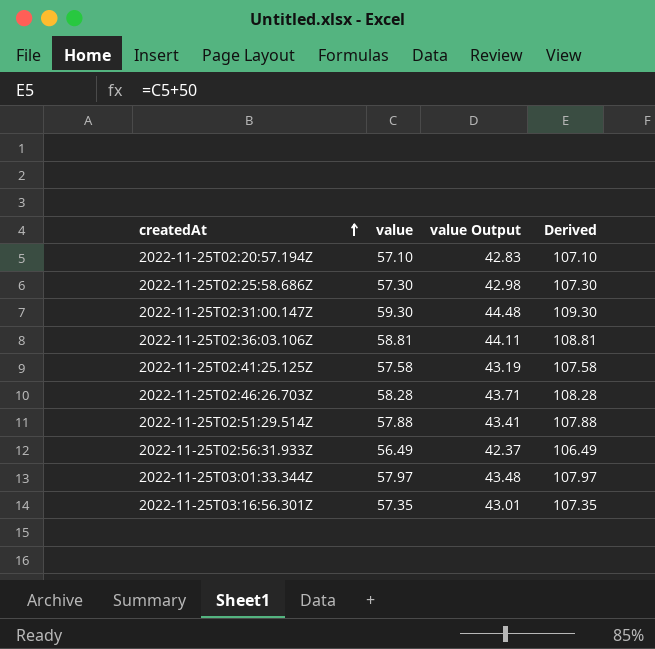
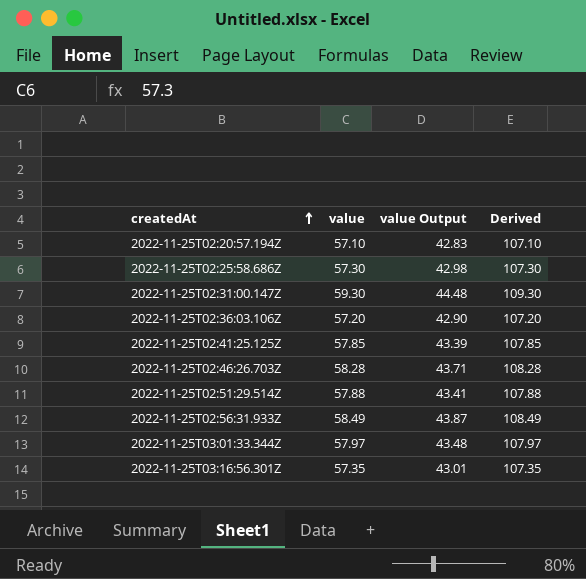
2022-11-25T02:36:03.106Z | value: 58.81 -> 57.20
2022-11-25T02:36:03.106Z | value Output: 44.11 -> 42.90
2022-11-25T02:36:03.106Z | Derived: 108.81 -> 107.20
2022-11-25T02:41:25.125Z | value: 57.58 -> 57.85
2022-11-25T02:41:25.125Z | value Output: 43.19 -> 43.39
2022-11-25T02:41:25.125Z | Derived: 107.58 -> 107.85
2022-11-25T02:56:31.933Z | value: 56.49 -> 58.49
2022-11-25T02:56:31.933Z | value Output: 42.37 -> 43.87
2022-11-25T02:56:31.933Z | Derived: 106.49 -> 108.49

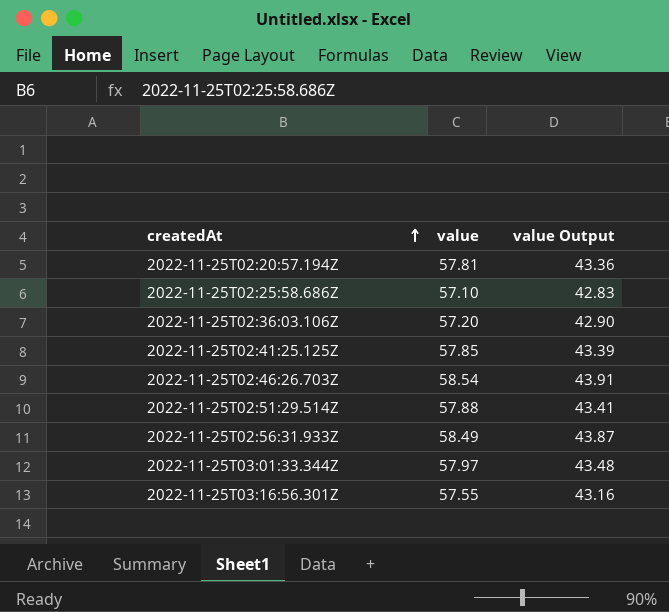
column Derived | formula: [value] + 50 -> none
row 2022-11-25T02:31:00.147Z: 59.30 | 44.48 | 109.30 -> none
2022-11-25T02:20:57.194Z | value: 57.10 -> 57.81
2022-11-25T02:20:57.194Z | value Output: 42.83 -> 43.36
2022-11-25T02:25:58.686Z | value: 57.30 -> 57.10
2022-11-25T02:25:58.686Z | value Output: 42.98 -> 42.83
2022-11-25T02:46:26.703Z | value: 58.28 -> 58.54
2022-11-25T02:46:26.703Z | value Output: 43.71 -> 43.91
2022-11-25T03:16:56.301Z | value: 57.35 -> 57.55
2022-11-25T03:16:56.301Z | value Output: 43.01 -> 43.16

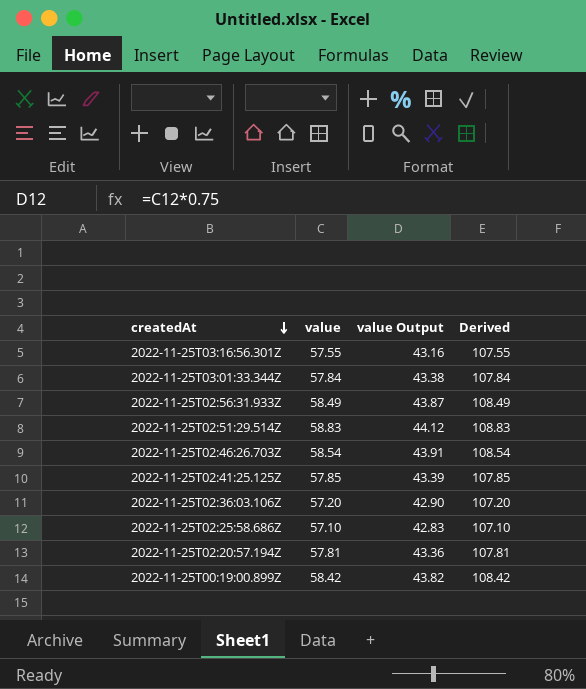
row order: createdAt ascending -> createdAt descending
column Derived | formula: none -> [value] + 50
2022-11-25T03:01:33.344Z | value: 57.97 -> 57.84
2022-11-25T03:01:33.344Z | value Output: 43.48 -> 43.38
2022-11-25T02:51:29.514Z | value: 57.88 -> 58.83
2022-11-25T02:51:29.514Z | value Output: 43.41 -> 44.12
row 2022-11-25T00:19:00.899Z: none -> 58.42 | 43.82 | 108.42

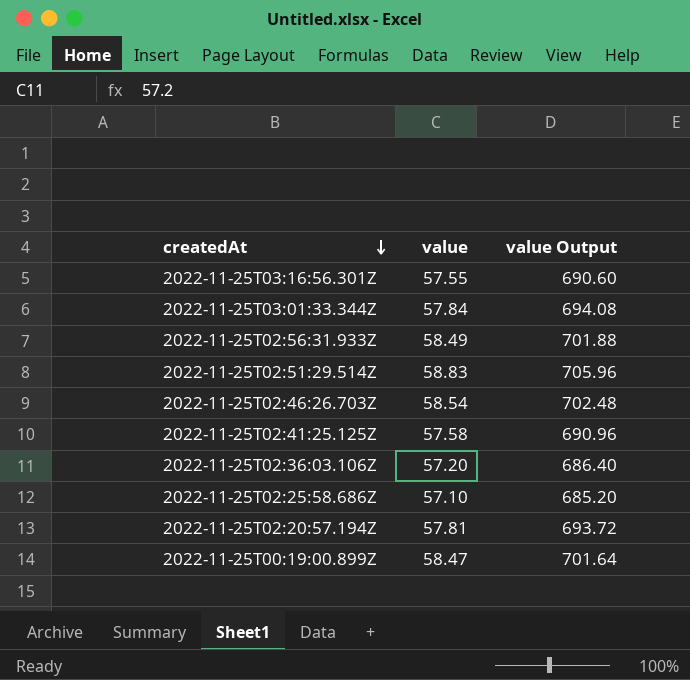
column Derived | formula: [value] + 50 -> none
column value Output | formula: [value] * 0.75 -> [value] * 12
2022-11-25T02:41:25.125Z | value: 57.85 -> 57.58
2022-11-25T00:19:00.899Z | value: 58.42 -> 58.47

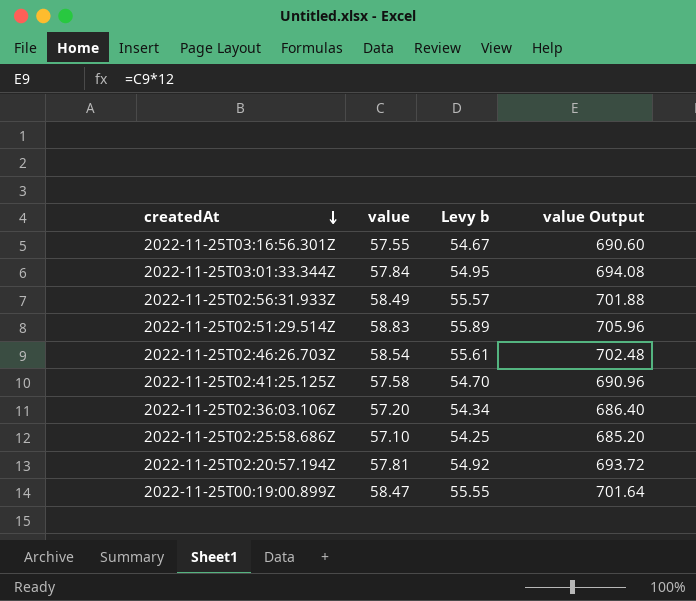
column Levy b | formula: none -> [value] * 0.95

